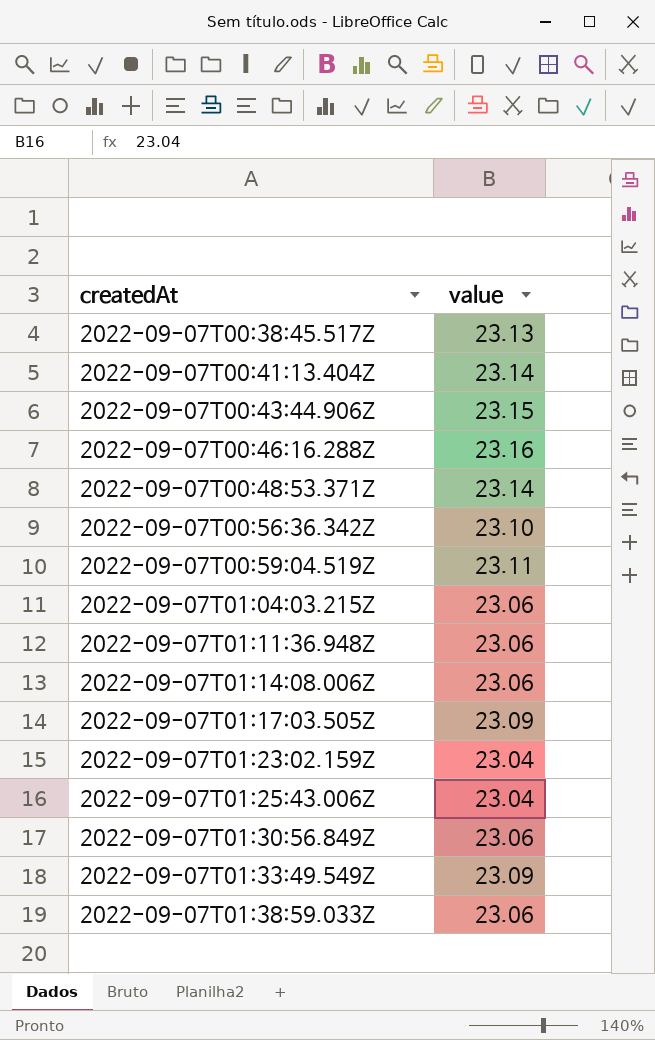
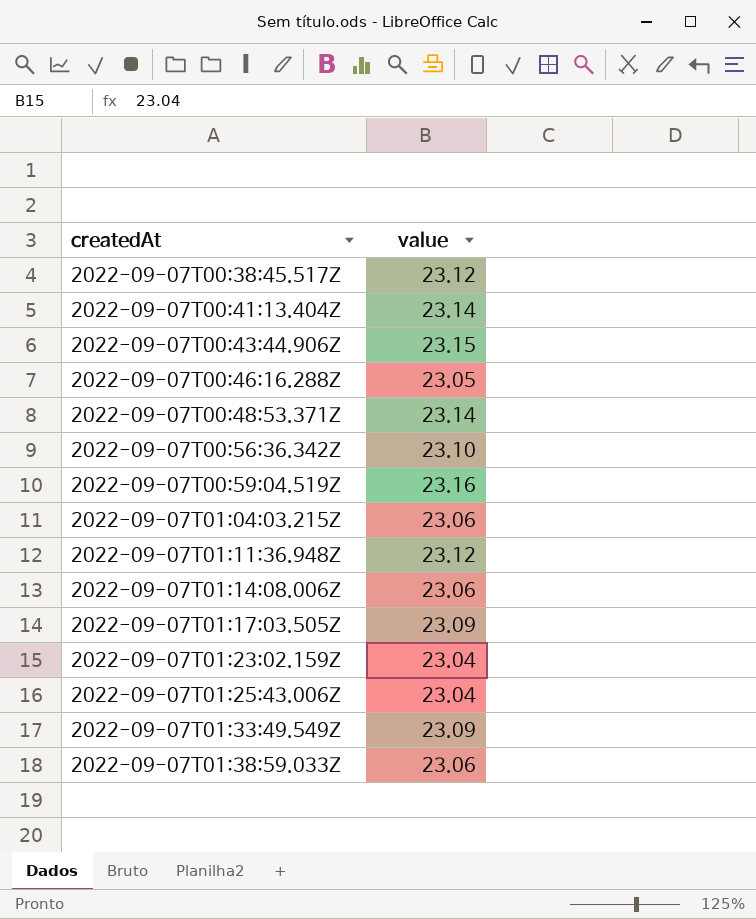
row 2022-09-07T01:30:56.849Z: 23.06 -> none
2022-09-07T00:38:45.517Z | value: 23.13 -> 23.12
2022-09-07T00:46:16.288Z | value: 23.16 -> 23.05
2022-09-07T00:59:04.519Z | value: 23.11 -> 23.16
2022-09-07T01:11:36.948Z | value: 23.06 -> 23.12

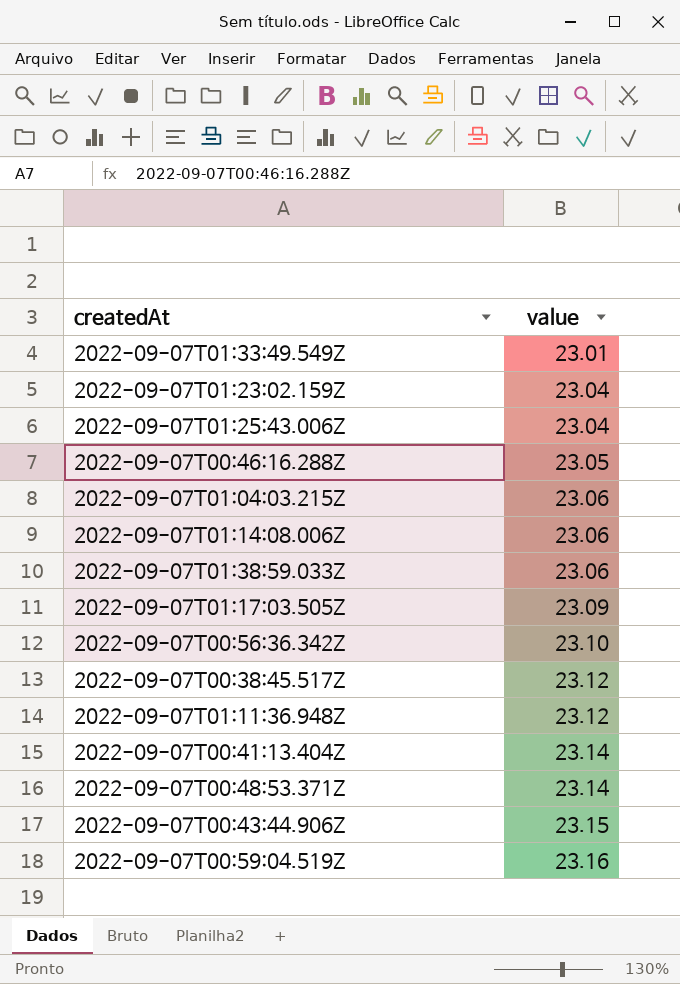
row order: createdAt ascending -> value ascending
2022-09-07T01:33:49.549Z | value: 23.09 -> 23.01

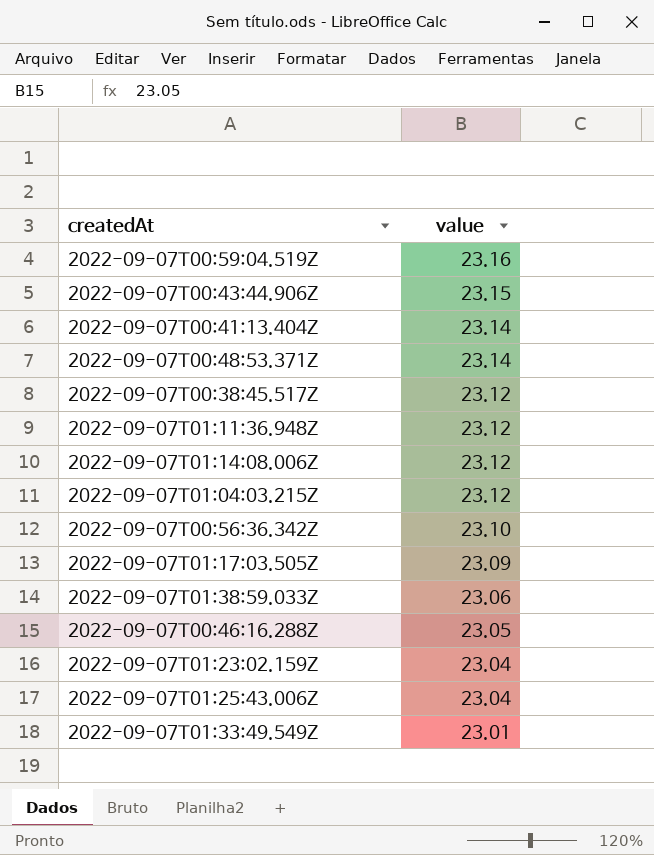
row order: value ascending -> value descending
2022-09-07T01:14:08.006Z | value: 23.06 -> 23.12
2022-09-07T01:04:03.215Z | value: 23.06 -> 23.12

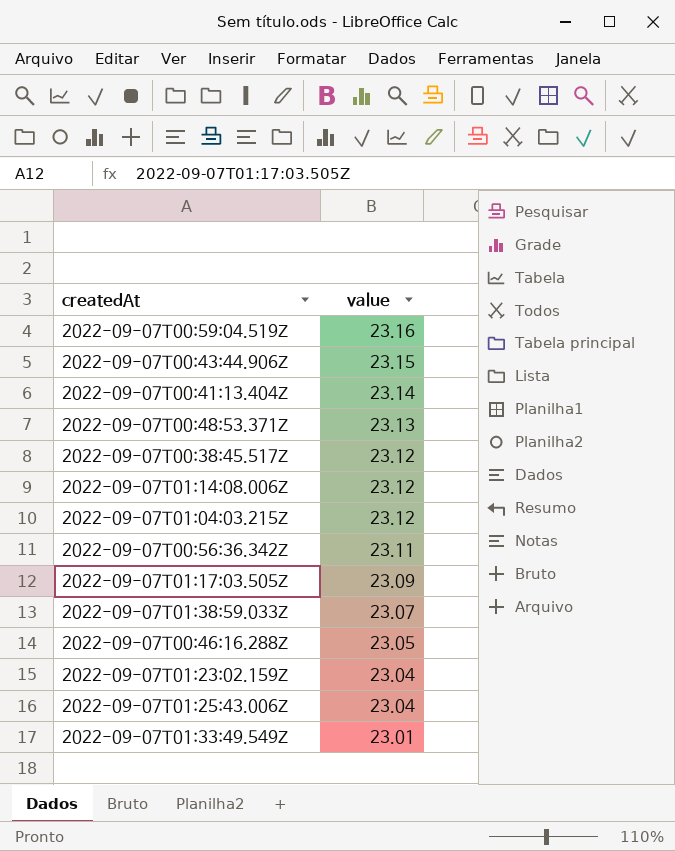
row 2022-09-07T01:11:36.948Z: 23.12 -> none
2022-09-07T00:48:53.371Z | value: 23.14 -> 23.13
2022-09-07T00:56:36.342Z | value: 23.10 -> 23.11
2022-09-07T01:38:59.033Z | value: 23.06 -> 23.07

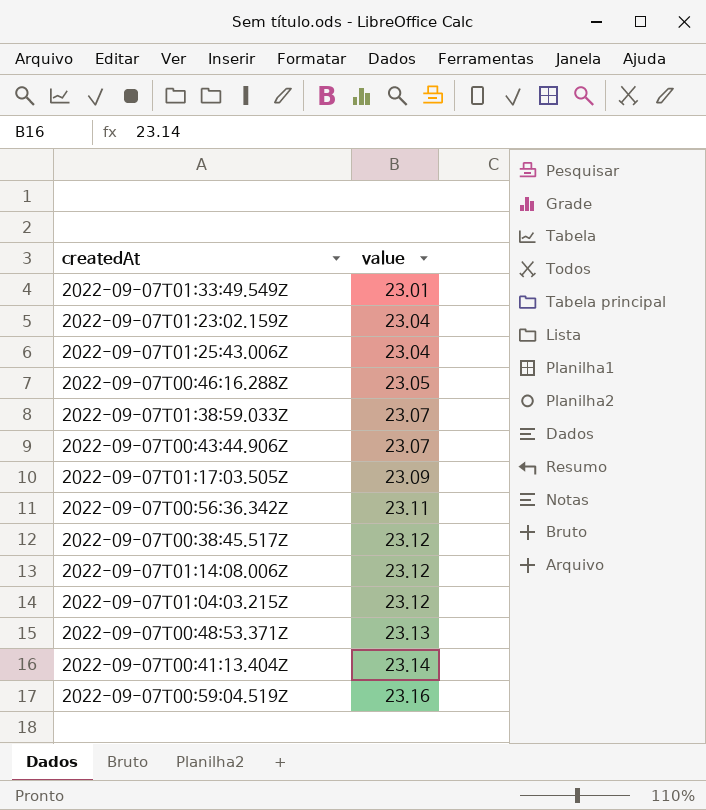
row order: value descending -> value ascending
2022-09-07T00:43:44.906Z | value: 23.15 -> 23.07

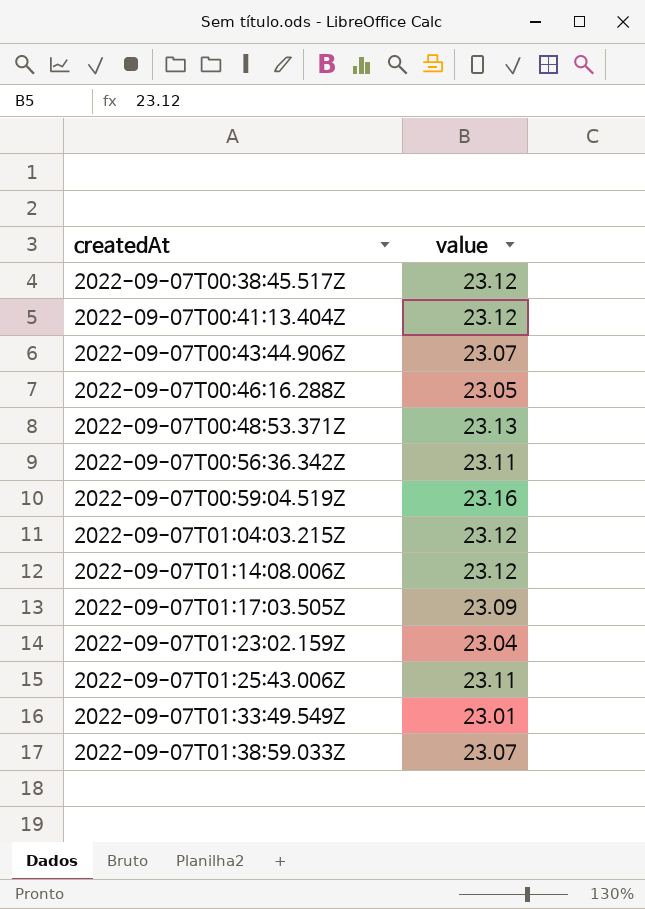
row order: value ascending -> createdAt ascending
2022-09-07T00:41:13.404Z | value: 23.14 -> 23.12
2022-09-07T01:25:43.006Z | value: 23.04 -> 23.11

